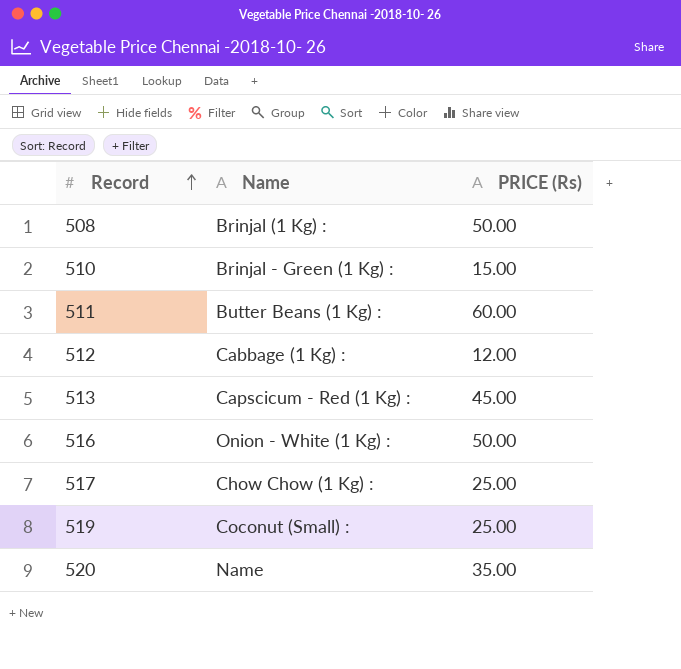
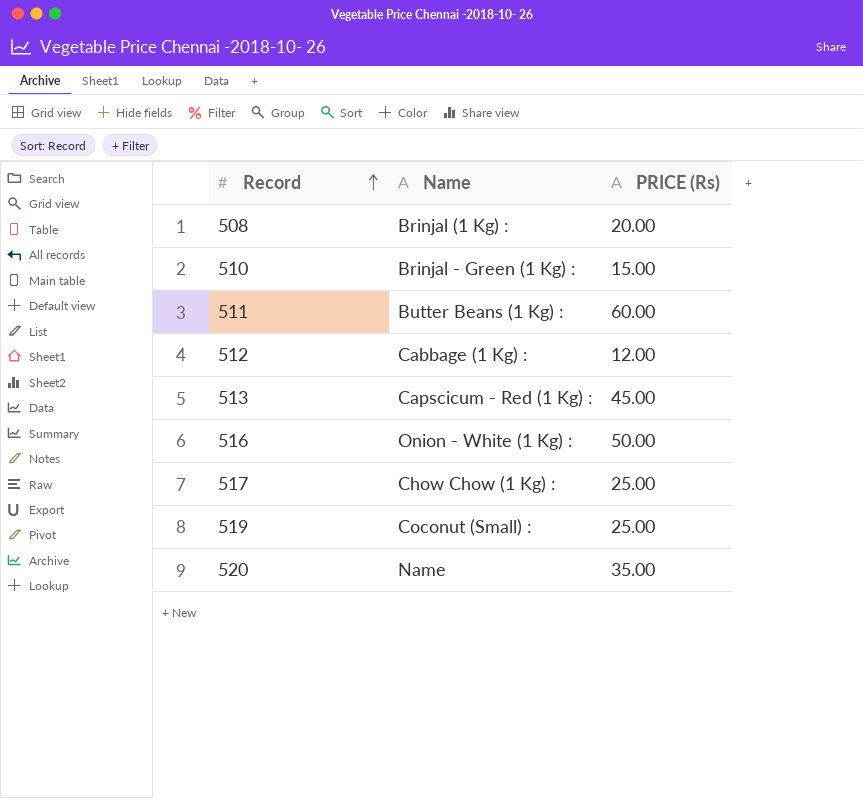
508 | PRICE (Rs): 50.00 -> 20.00

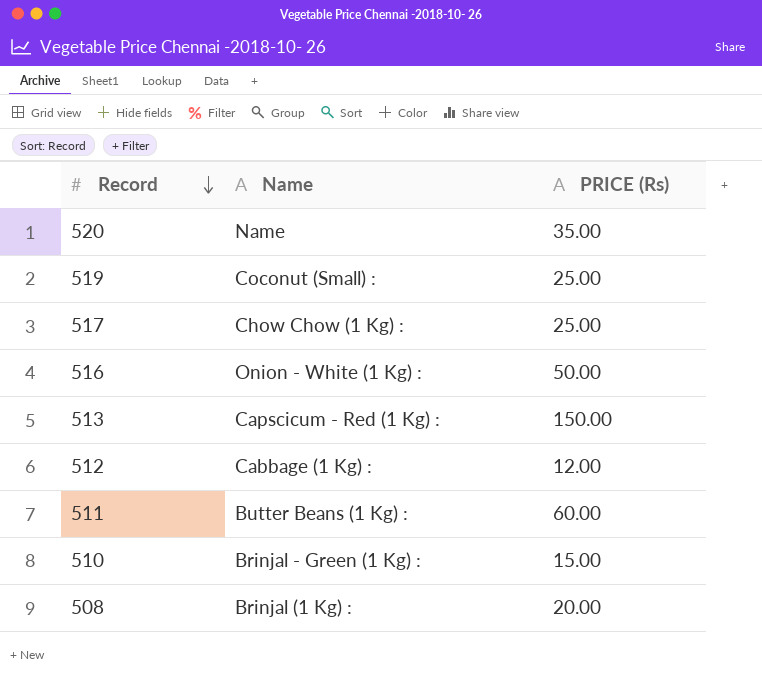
row order: Record ascending -> Record descending
513 | PRICE (Rs): 45.00 -> 150.00

